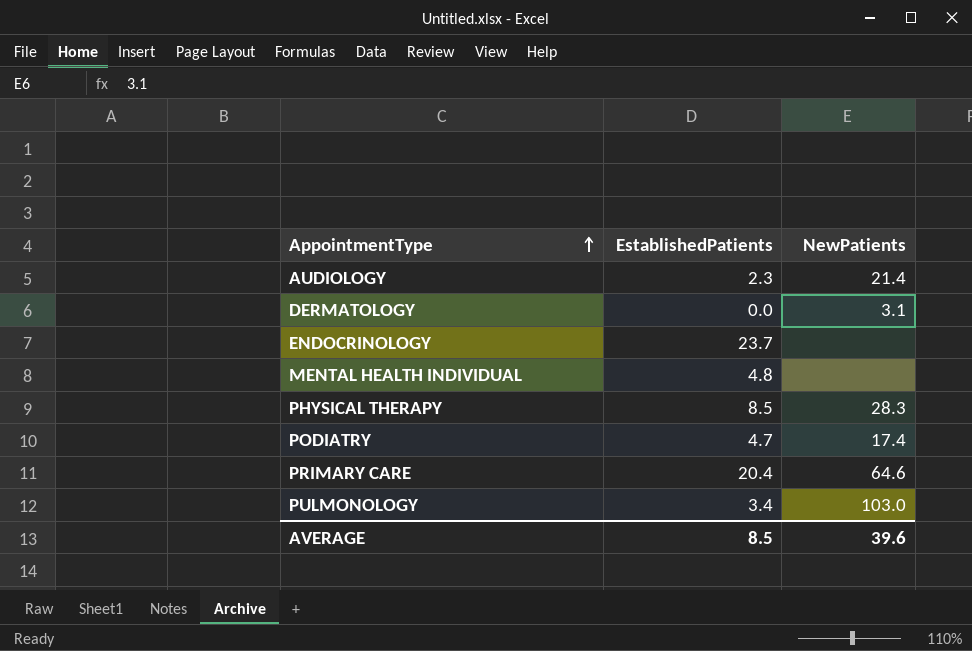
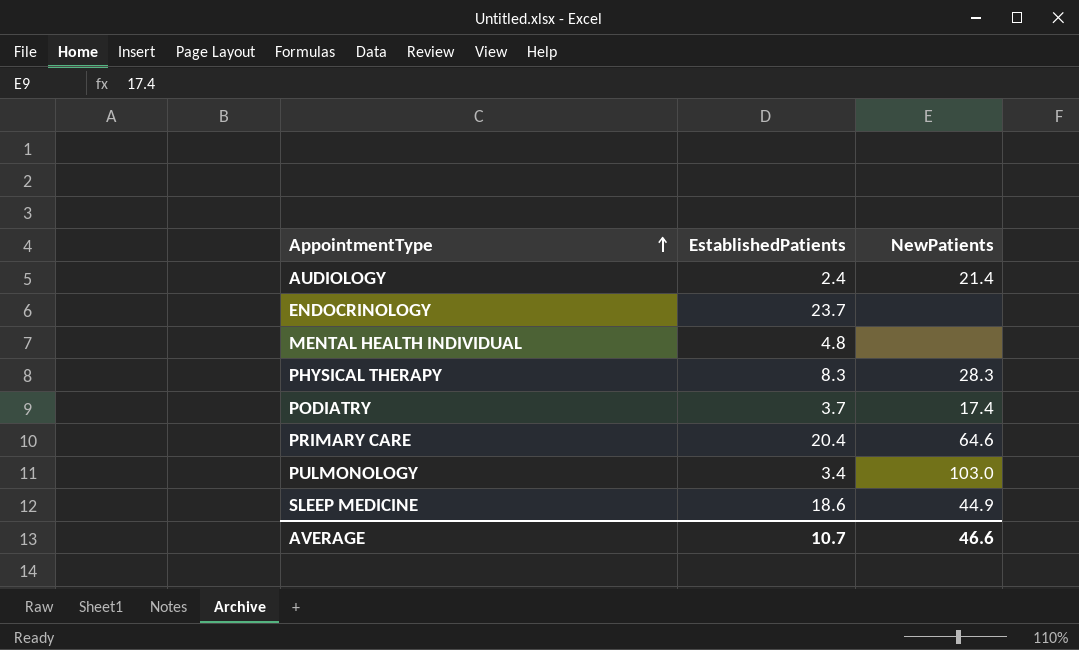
row DERMATOLOGY: 0.0 | 3.1 -> none
AUDIOLOGY | EstablishedPatients: 2.3 -> 2.4
PHYSICAL THERAPY | EstablishedPatients: 8.5 -> 8.3
PODIATRY | EstablishedPatients: 4.7 -> 3.7
row SLEEP MEDICINE: none -> 18.6 | 44.9
AVERAGE | EstablishedPatients: 8.5 -> 10.7
AVERAGE | NewPatients: 39.6 -> 46.6

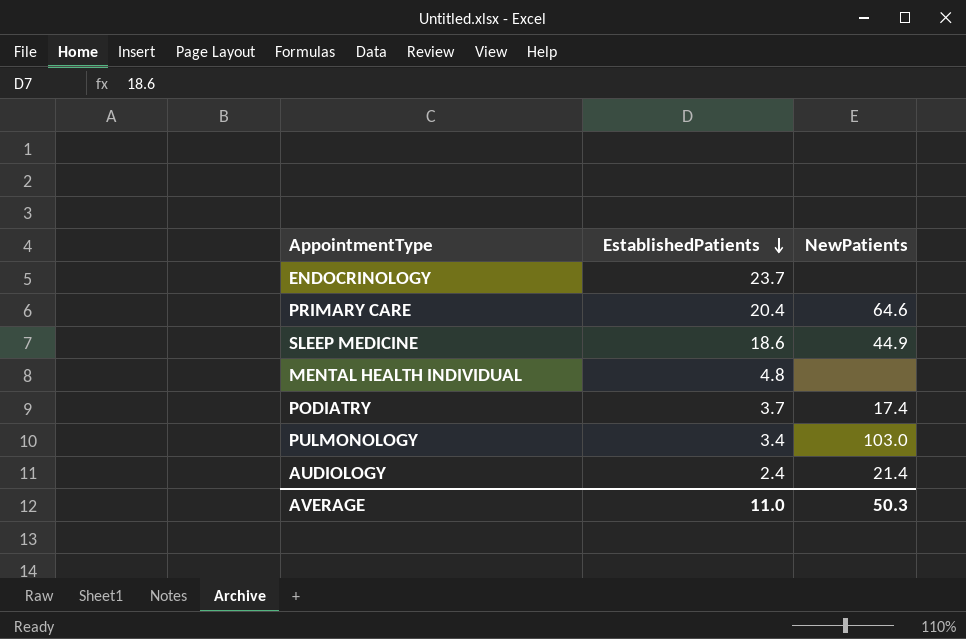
row order: AppointmentType ascending -> EstablishedPatients descending
row PHYSICAL THERAPY: 8.3 | 28.3 -> none
AVERAGE | EstablishedPatients: 10.7 -> 11.0
AVERAGE | NewPatients: 46.6 -> 50.3

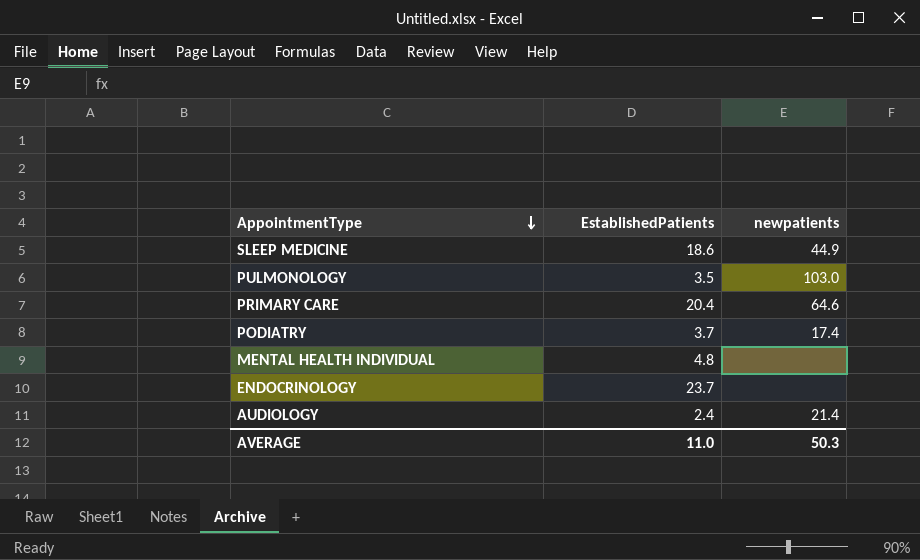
row order: EstablishedPatients descending -> AppointmentType descending
column name: NewPatients -> newpatients
PULMONOLOGY | EstablishedPatients: 3.4 -> 3.5

